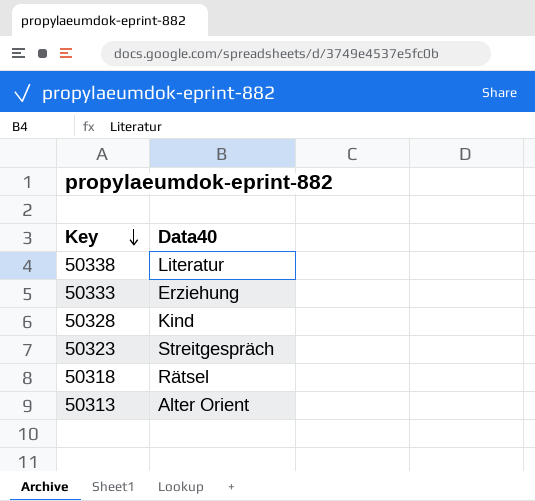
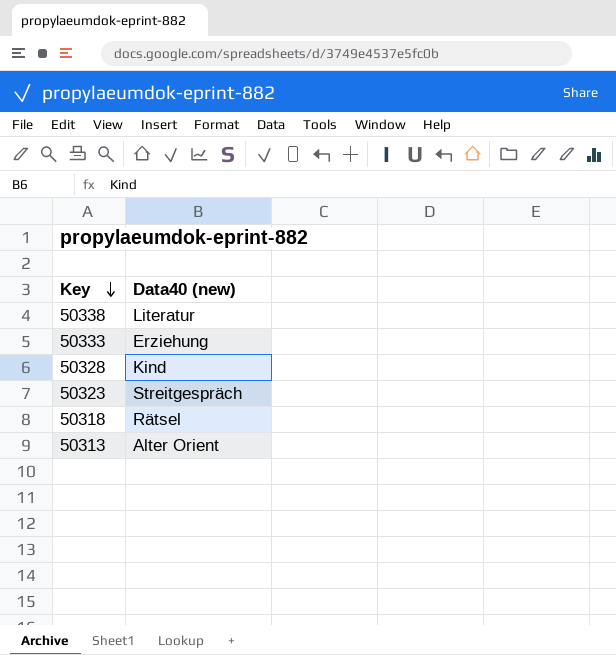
column name: Data40 -> Data40 (new)

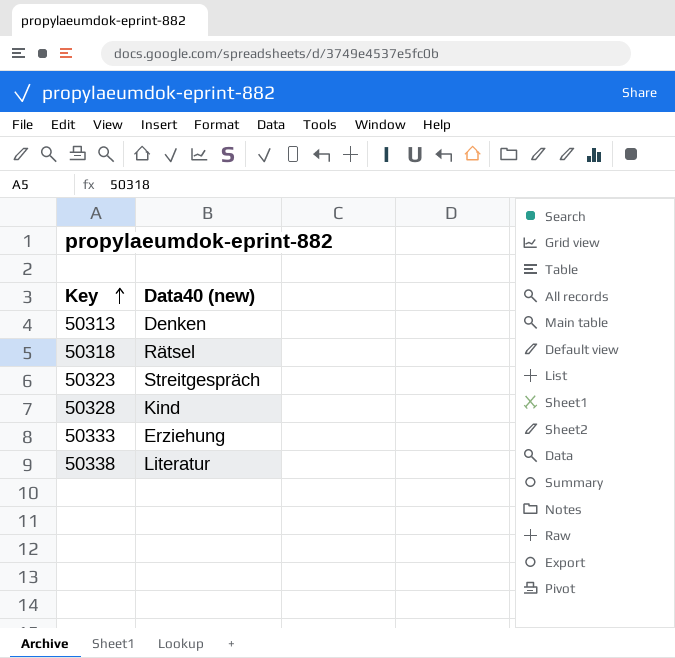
row order: Key descending -> Key ascending
50313 | Data40 (new): Alter Orient -> Denken

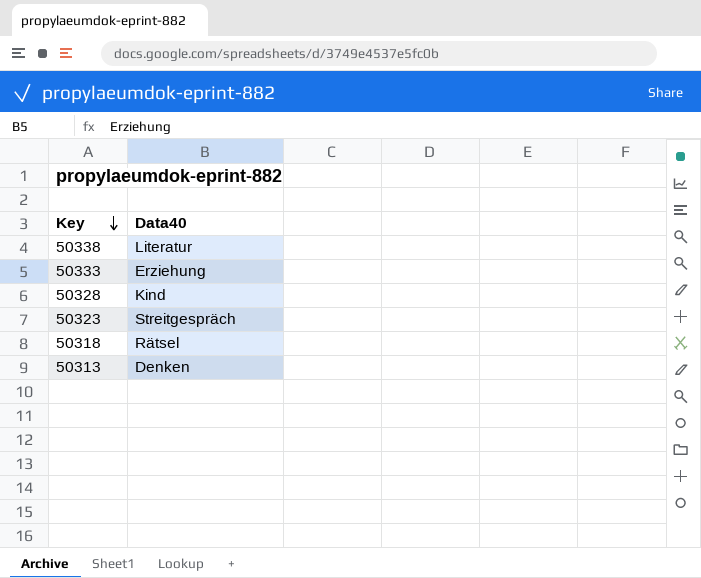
row order: Key ascending -> Key descending
column name: Data40 (new) -> Data40

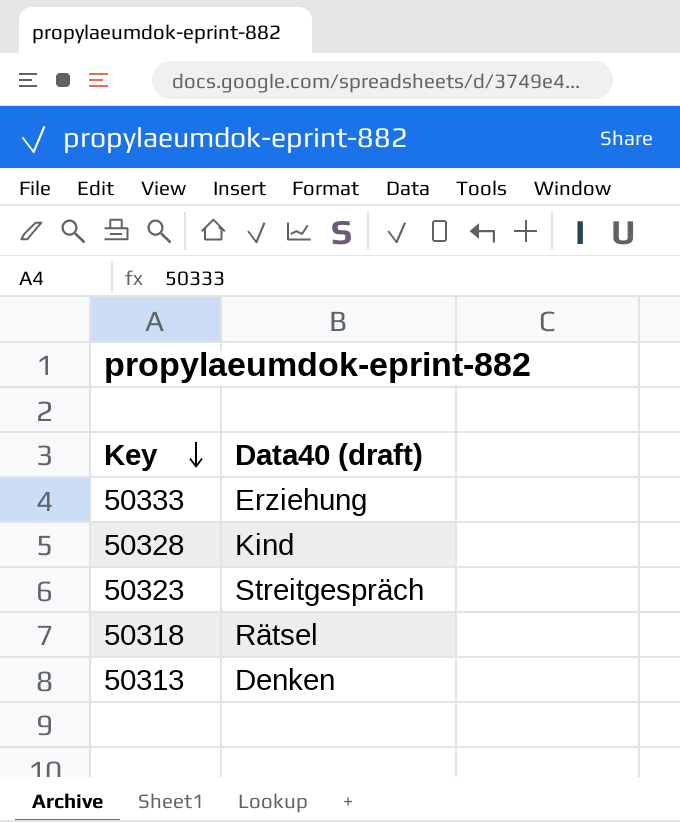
column name: Data40 -> Data40 (draft)
row 50338: Literatur -> none

